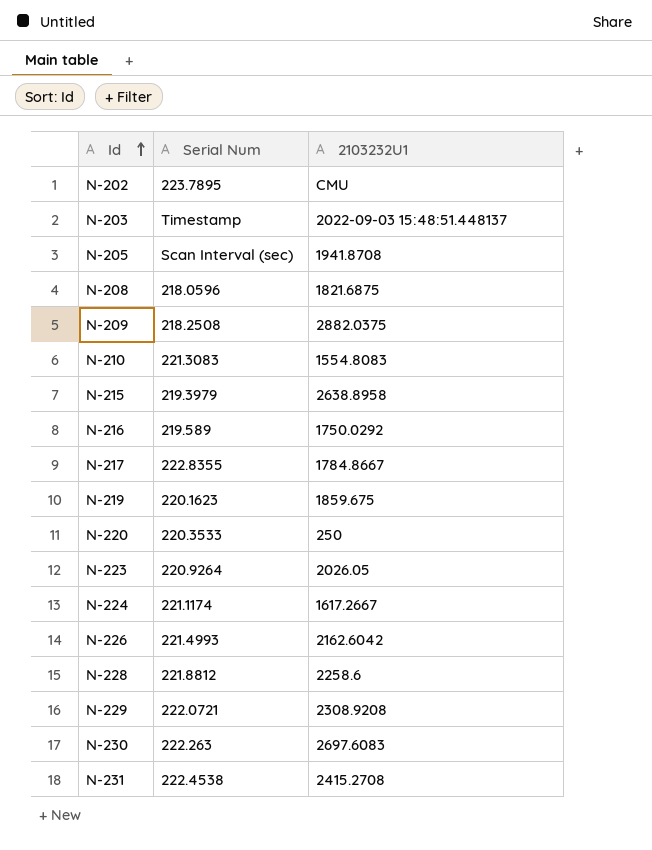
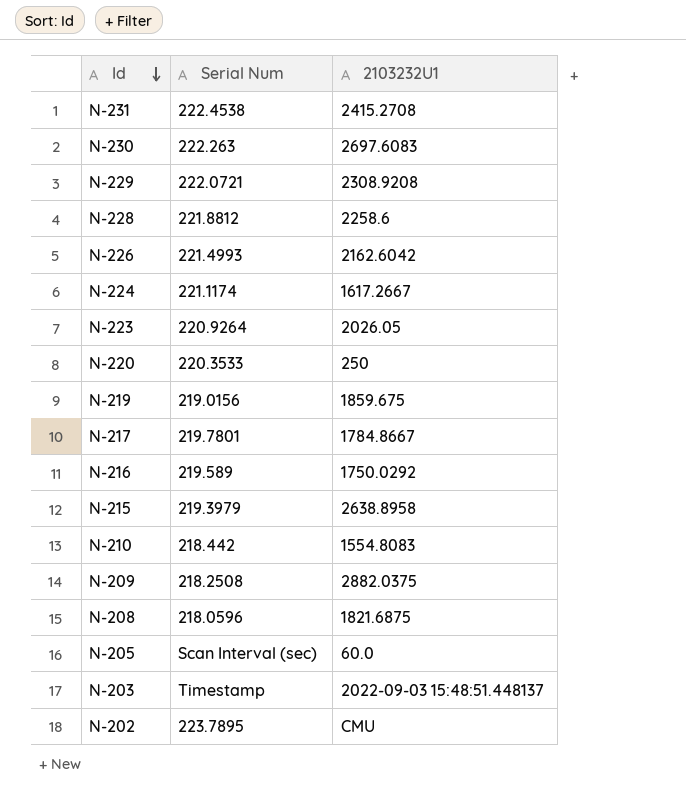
row order: Id ascending -> Id descending
N-219 | Serial Num: 220.1623 -> 219.0156
N-217 | Serial Num: 222.8355 -> 219.7801
N-210 | Serial Num: 221.3083 -> 218.442
N-205 | 2103232U1: 1941.8708 -> 60.0

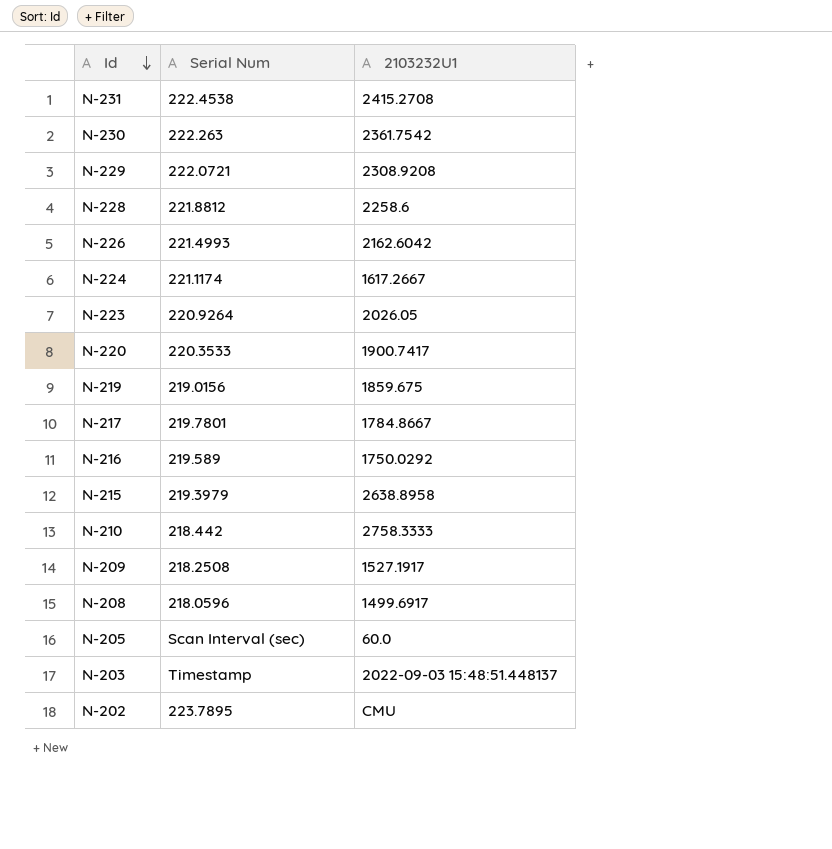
N-230 | 2103232U1: 2697.6083 -> 2361.7542
N-220 | 2103232U1: 250 -> 1900.7417
N-210 | 2103232U1: 1554.8083 -> 2758.3333
N-209 | 2103232U1: 2882.0375 -> 1527.1917
N-208 | 2103232U1: 1821.6875 -> 1499.6917

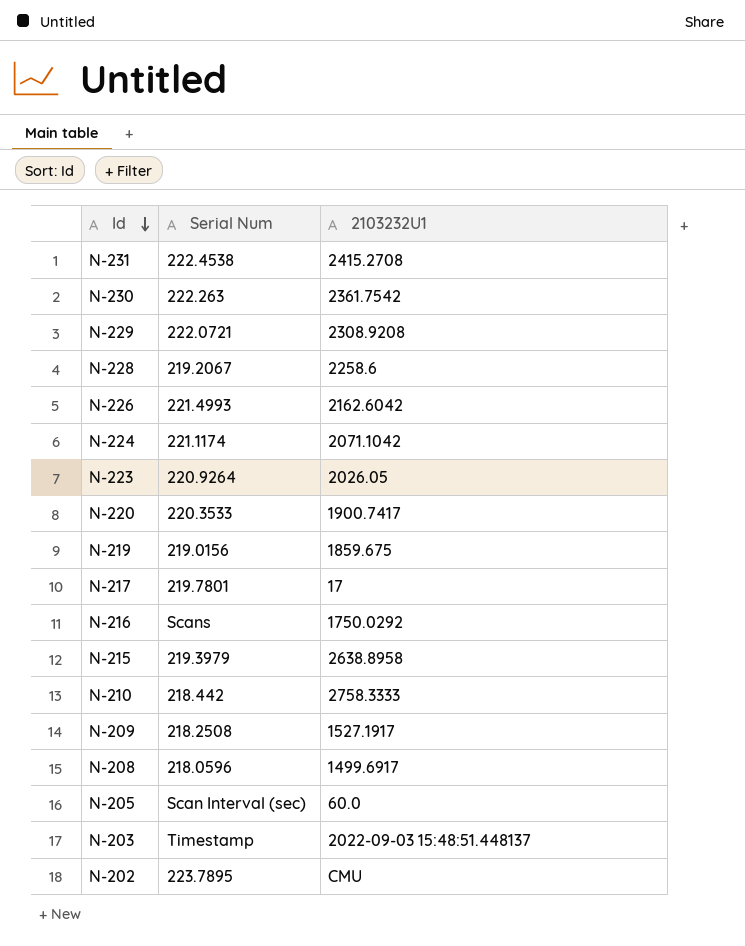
N-228 | Serial Num: 221.8812 -> 219.2067
N-224 | 2103232U1: 1617.2667 -> 2071.1042
N-217 | 2103232U1: 1784.8667 -> 17
N-216 | Serial Num: 219.589 -> Scans

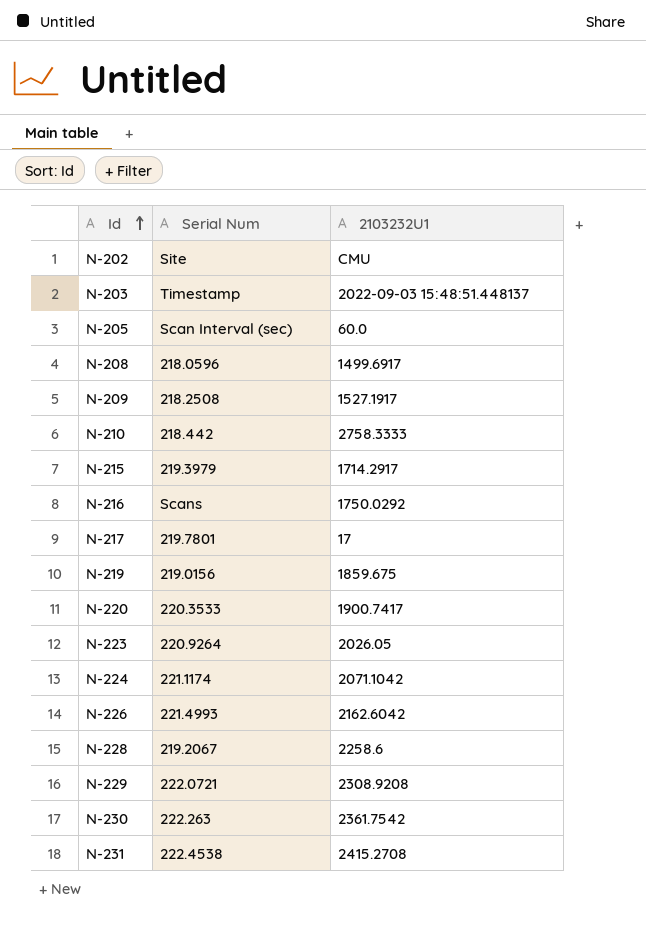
row order: Id descending -> Id ascending
N-202 | Serial Num: 223.7895 -> Site
N-215 | 2103232U1: 2638.8958 -> 1714.2917

